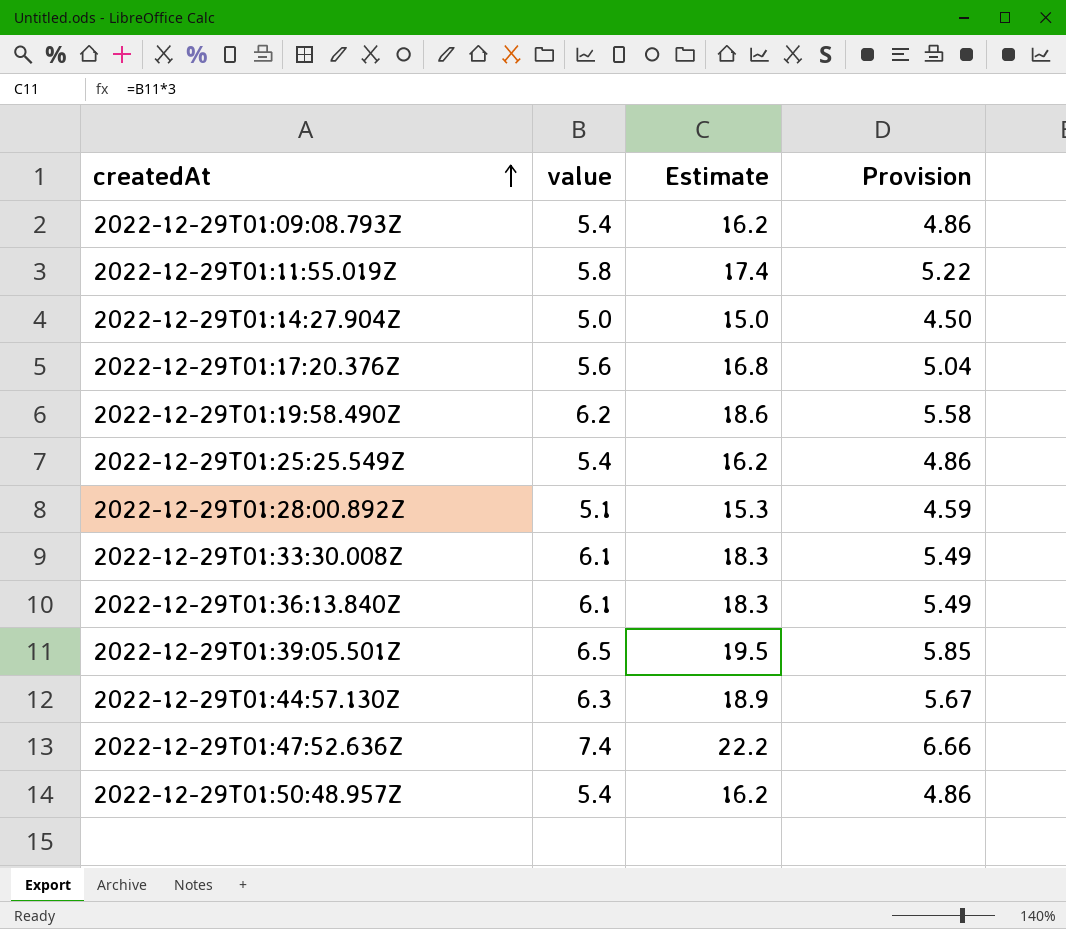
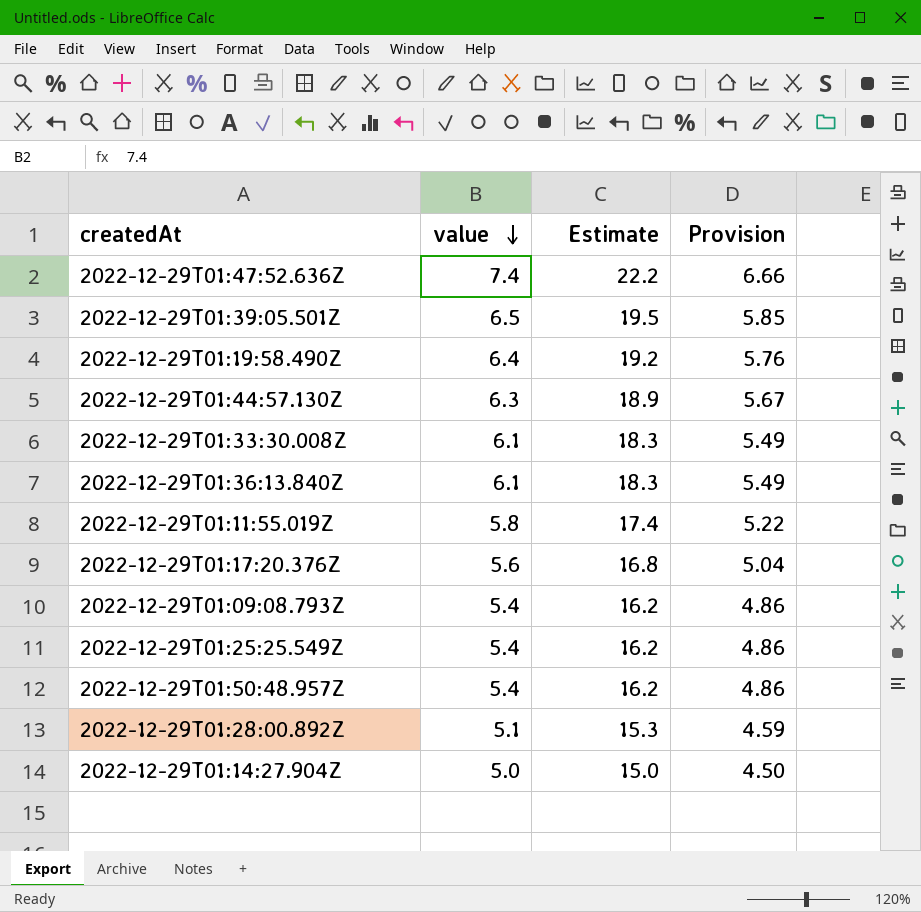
row order: createdAt ascending -> value descending
2022-12-29T01:19:58.490Z | value: 6.2 -> 6.4
2022-12-29T01:19:58.490Z | Estimate: 18.6 -> 19.2
2022-12-29T01:19:58.490Z | Provision: 5.58 -> 5.76

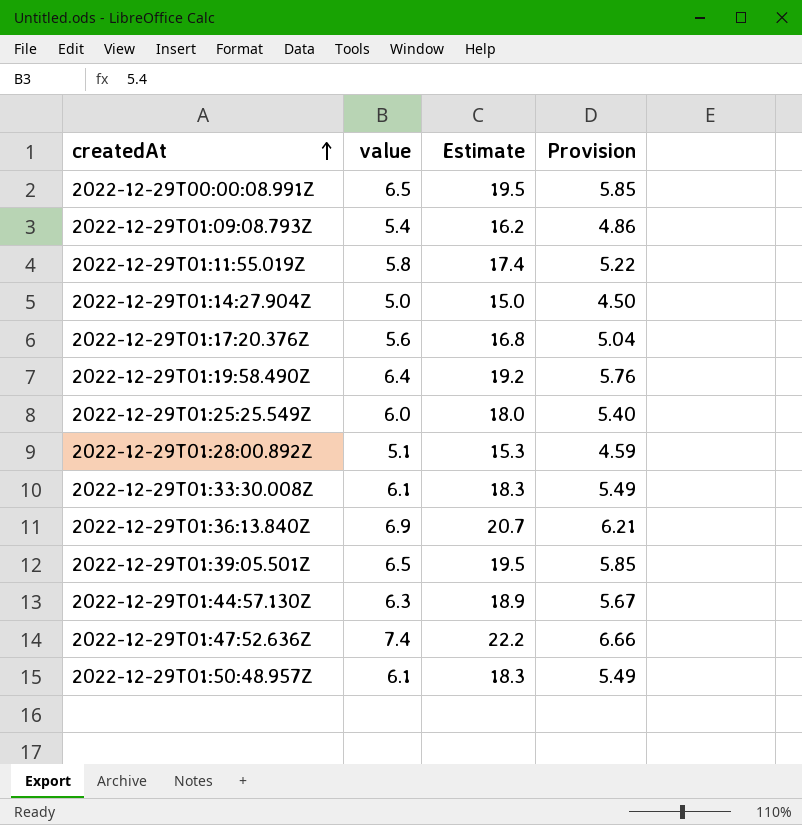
row order: value descending -> createdAt ascending
row 2022-12-29T00:00:08.991Z: none -> 6.5 | 19.5 | 5.85
2022-12-29T01:25:25.549Z | value: 5.4 -> 6.0
2022-12-29T01:25:25.549Z | Estimate: 16.2 -> 18.0
2022-12-29T01:25:25.549Z | Provision: 4.86 -> 5.40
2022-12-29T01:36:13.840Z | value: 6.1 -> 6.9
2022-12-29T01:36:13.840Z | Estimate: 18.3 -> 20.7
2022-12-29T01:36:13.840Z | Provision: 5.49 -> 6.21
2022-12-29T01:50:48.957Z | value: 5.4 -> 6.1
2022-12-29T01:50:48.957Z | Estimate: 16.2 -> 18.3
2022-12-29T01:50:48.957Z | Provision: 4.86 -> 5.49

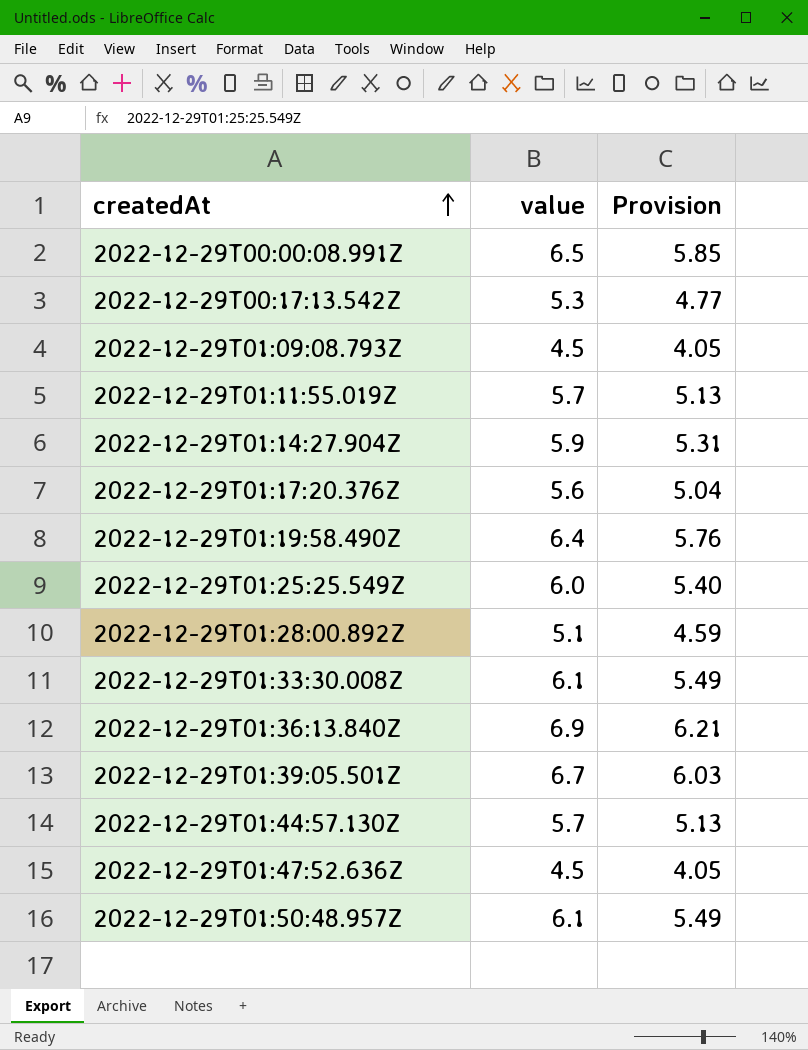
column Estimate | formula: [value] * 3 -> none
row 2022-12-29T00:17:13.542Z: none -> 5.3 | 4.77
2022-12-29T01:09:08.793Z | value: 5.4 -> 4.5
2022-12-29T01:09:08.793Z | Provision: 4.86 -> 4.05
2022-12-29T01:11:55.019Z | value: 5.8 -> 5.7
2022-12-29T01:11:55.019Z | Provision: 5.22 -> 5.13
2022-12-29T01:14:27.904Z | value: 5.0 -> 5.9
2022-12-29T01:14:27.904Z | Provision: 4.50 -> 5.31
2022-12-29T01:39:05.501Z | value: 6.5 -> 6.7
2022-12-29T01:39:05.501Z | Provision: 5.85 -> 6.03
2022-12-29T01:44:57.130Z | value: 6.3 -> 5.7
2022-12-29T01:44:57.130Z | Provision: 5.67 -> 5.13
2022-12-29T01:47:52.636Z | value: 7.4 -> 4.5
2022-12-29T01:47:52.636Z | Provision: 6.66 -> 4.05

